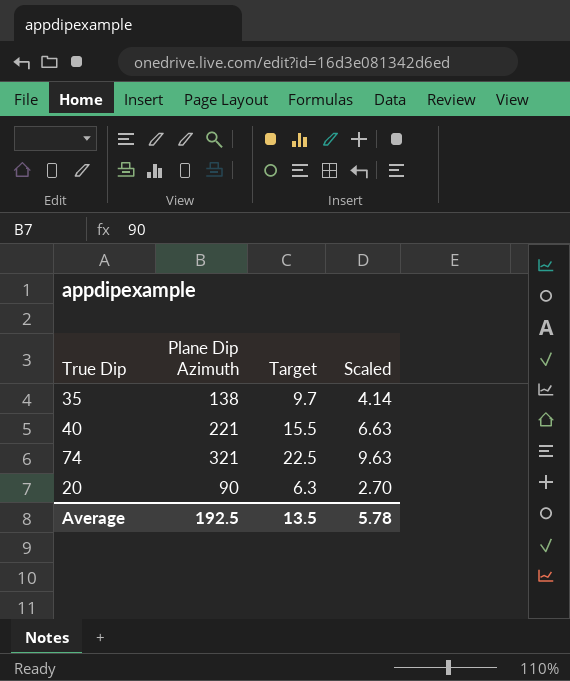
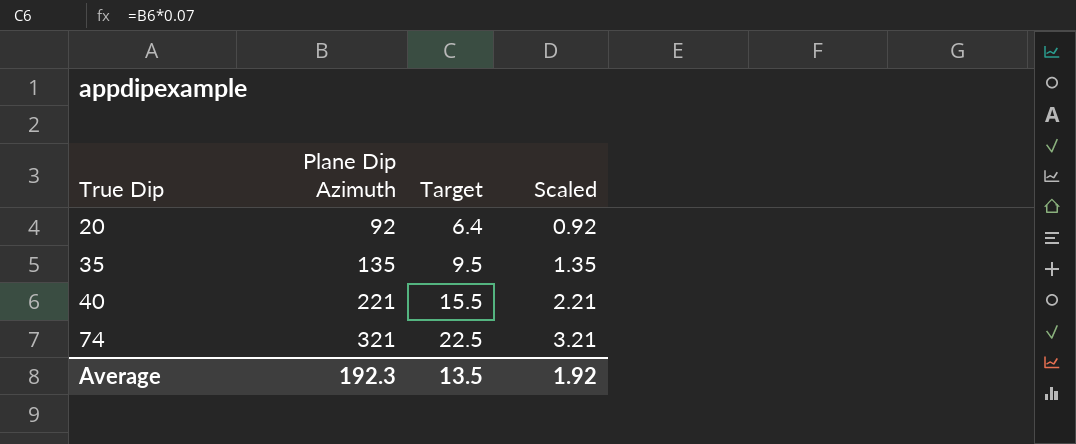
row order: none -> True Dip ascending
column Scaled | formula: [Plane Dip Azimuth] * 0.03 -> [Plane Dip Azimuth] * 0.01
20 | Plane Dip Azimuth: 90 -> 92
20 | Target: 6.3 -> 6.4
35 | Plane Dip Azimuth: 138 -> 135
35 | Target: 9.7 -> 9.5
Average | Plane Dip Azimuth: 192.5 -> 192.3
Average | Scaled: 5.78 -> 1.92

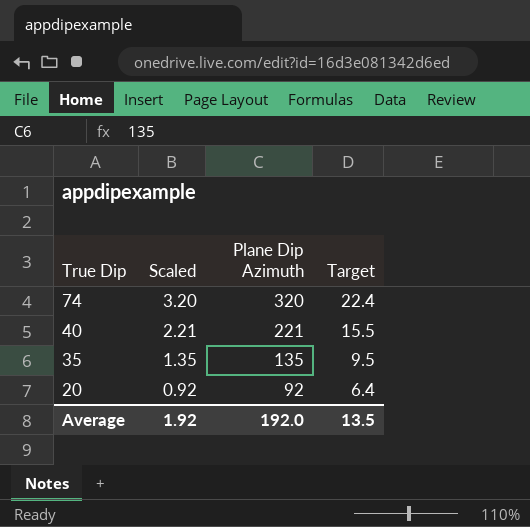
row order: True Dip ascending -> True Dip descending
column Scaled | position: 4 -> 2
74 | Scaled: 3.21 -> 3.20
74 | Plane Dip Azimuth: 321 -> 320
74 | Target: 22.5 -> 22.4
Average | Plane Dip Azimuth: 192.3 -> 192.0

